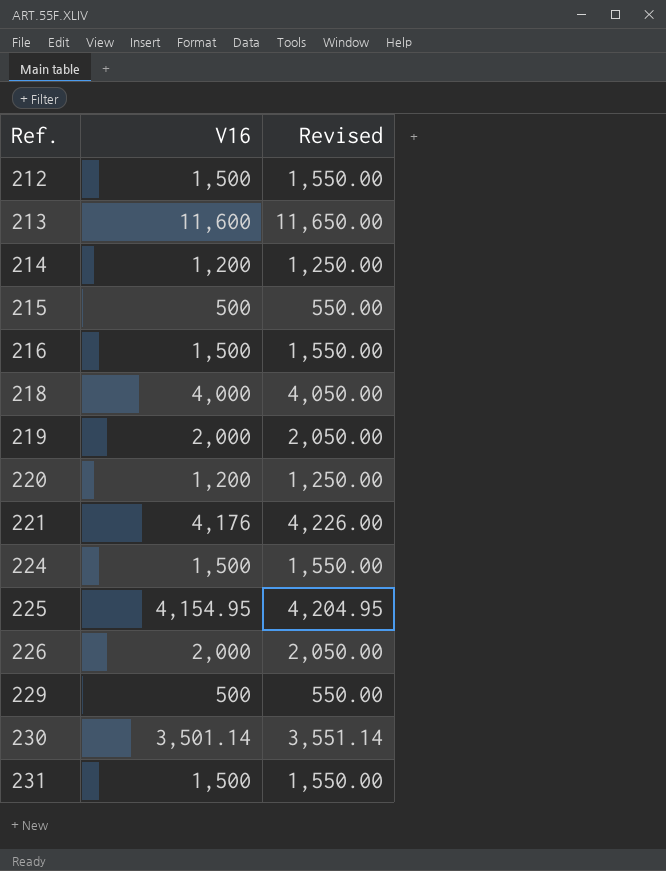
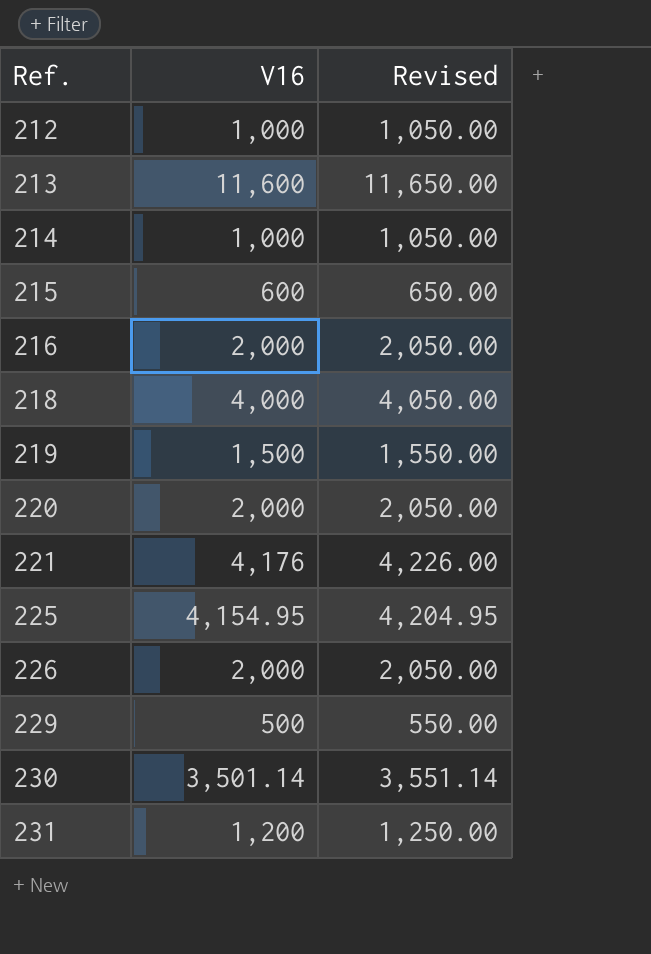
row 224: 1,500 | 1,550.00 -> none
212 | V16: 1,500 -> 1,000
212 | Revised: 1,550.00 -> 1,050.00
214 | V16: 1,200 -> 1,000
214 | Revised: 1,250.00 -> 1,050.00
215 | V16: 500 -> 600
215 | Revised: 550.00 -> 650.00
216 | V16: 1,500 -> 2,000
216 | Revised: 1,550.00 -> 2,050.00
219 | V16: 2,000 -> 1,500
219 | Revised: 2,050.00 -> 1,550.00
220 | V16: 1,200 -> 2,000
220 | Revised: 1,250.00 -> 2,050.00
231 | V16: 1,500 -> 1,200
231 | Revised: 1,550.00 -> 1,250.00

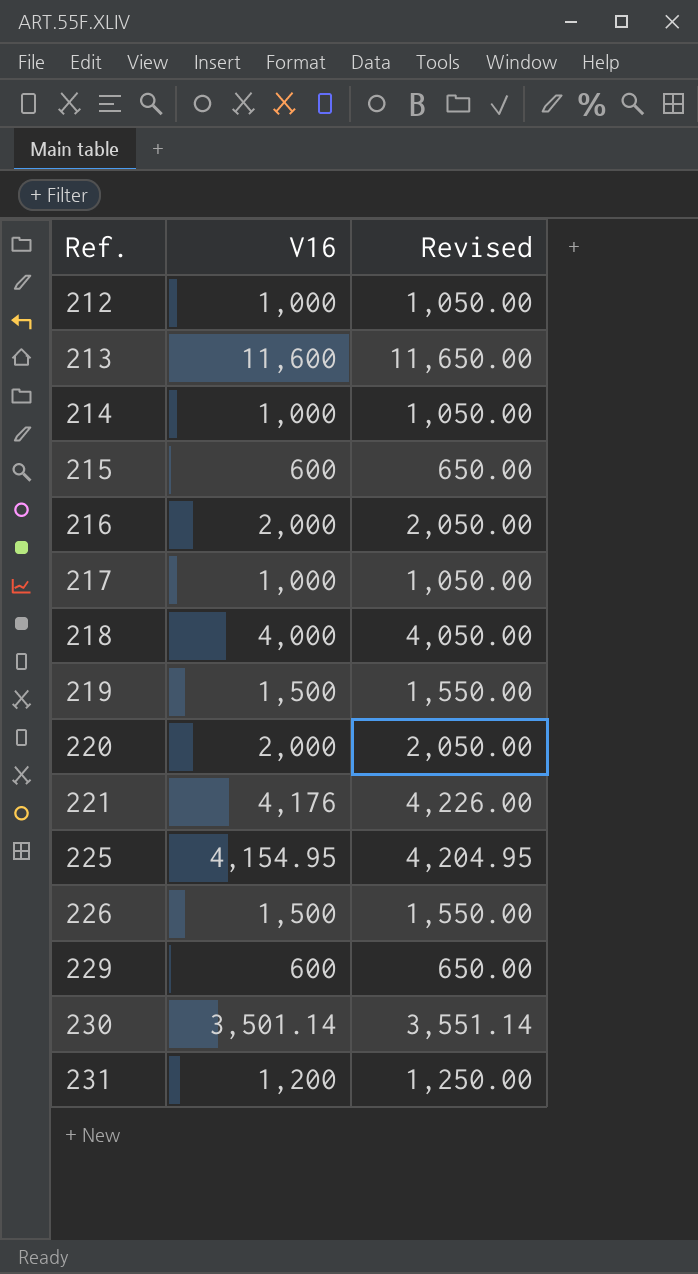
row 217: none -> 1,000 | 1,050.00
226 | V16: 2,000 -> 1,500
226 | Revised: 2,050.00 -> 1,550.00
229 | V16: 500 -> 600
229 | Revised: 550.00 -> 650.00

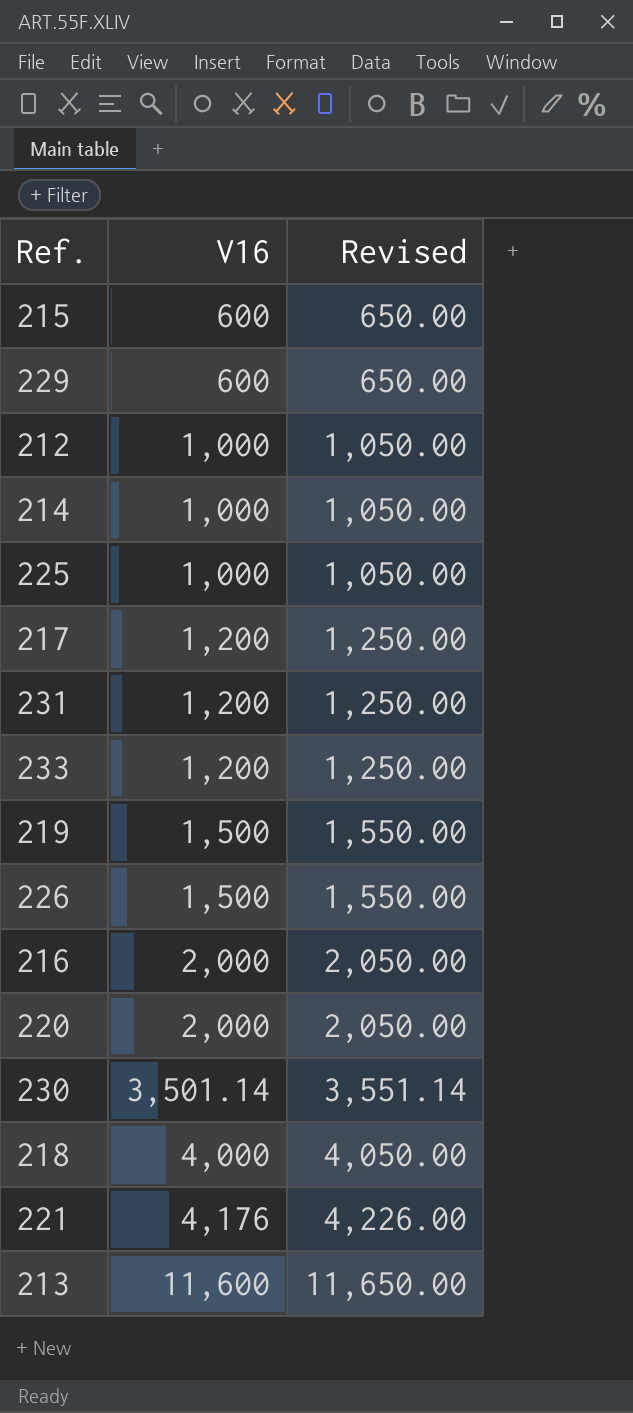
row order: Ref. ascending -> V16 ascending
225 | V16: 4,154.95 -> 1,000
225 | Revised: 4,204.95 -> 1,050.00
217 | V16: 1,000 -> 1,200
217 | Revised: 1,050.00 -> 1,250.00
row 233: none -> 1,200 | 1,250.00

